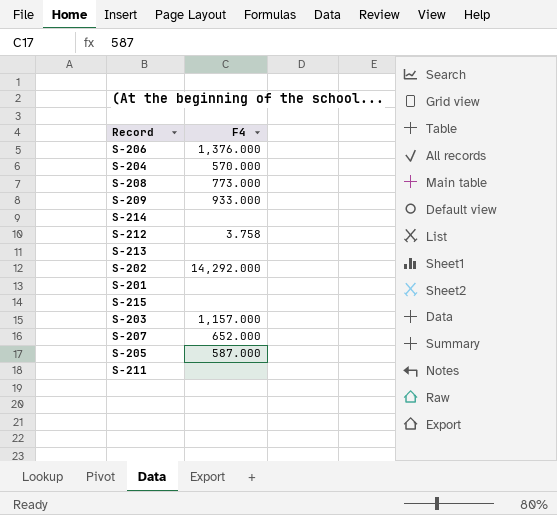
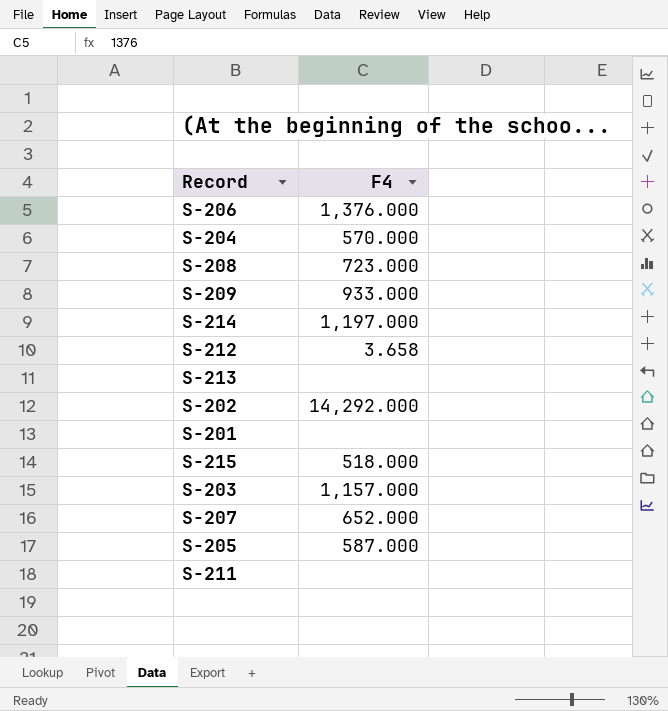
S-208 | F4: 773.000 -> 723.000
S-214 | F4: none -> 1,197.000
S-212 | F4: 3.758 -> 3.658
S-215 | F4: none -> 518.000

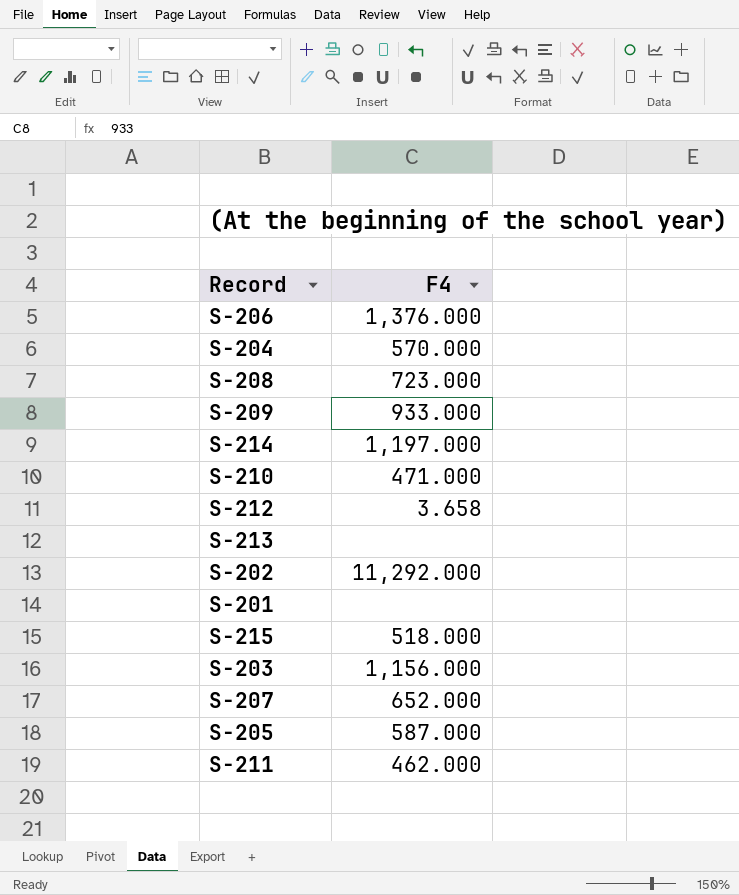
row S-210: none -> 471.000
S-202 | F4: 14,292.000 -> 11,292.000
S-203 | F4: 1,157.000 -> 1,156.000
S-211 | F4: none -> 462.000

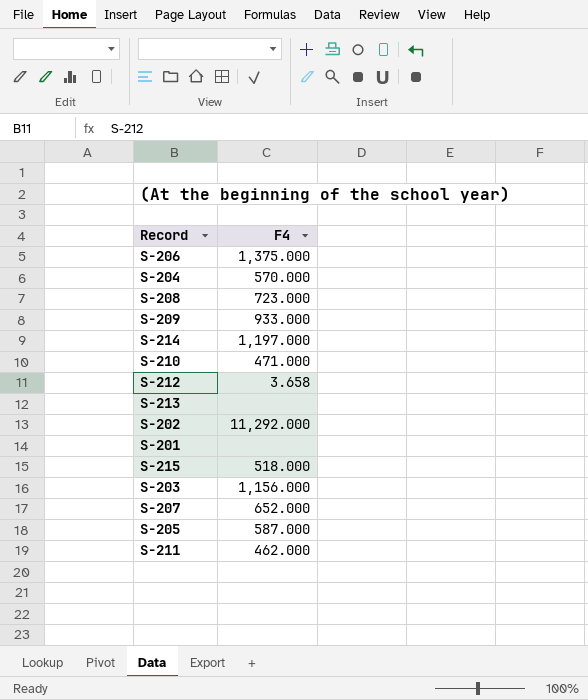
S-206 | F4: 1,376.000 -> 1,375.000

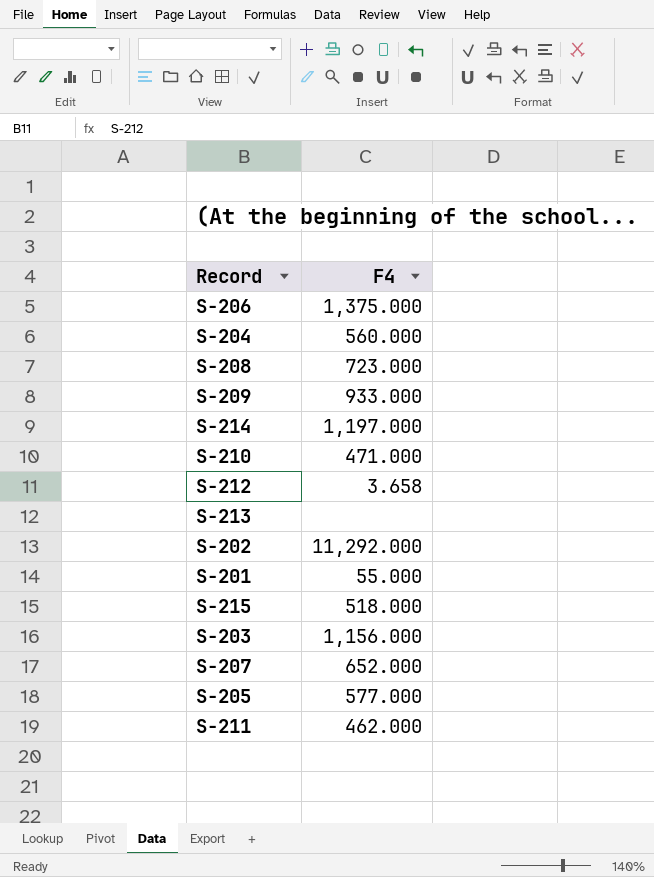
S-204 | F4: 570.000 -> 560.000
S-201 | F4: none -> 55.000
S-205 | F4: 587.000 -> 577.000

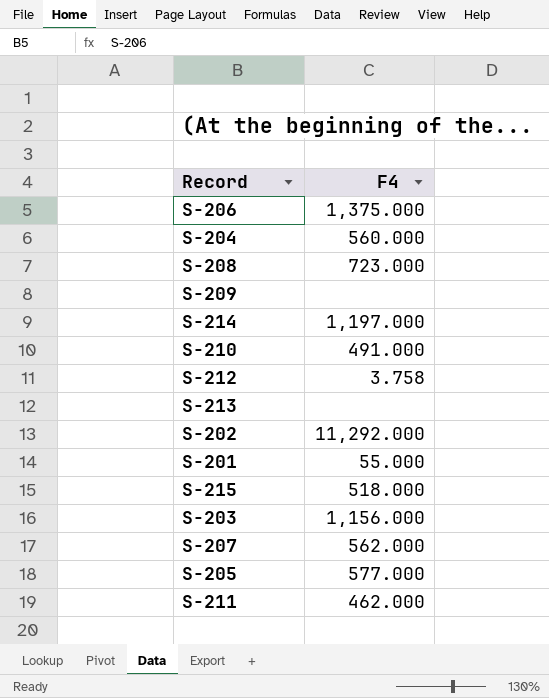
S-209 | F4: 933.000 -> none
S-210 | F4: 471.000 -> 491.000
S-212 | F4: 3.658 -> 3.758
S-207 | F4: 652.000 -> 562.000

